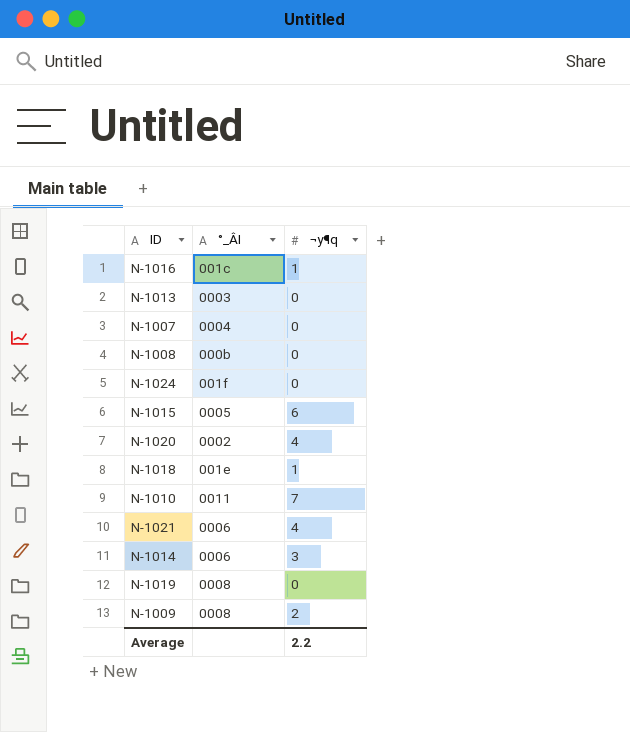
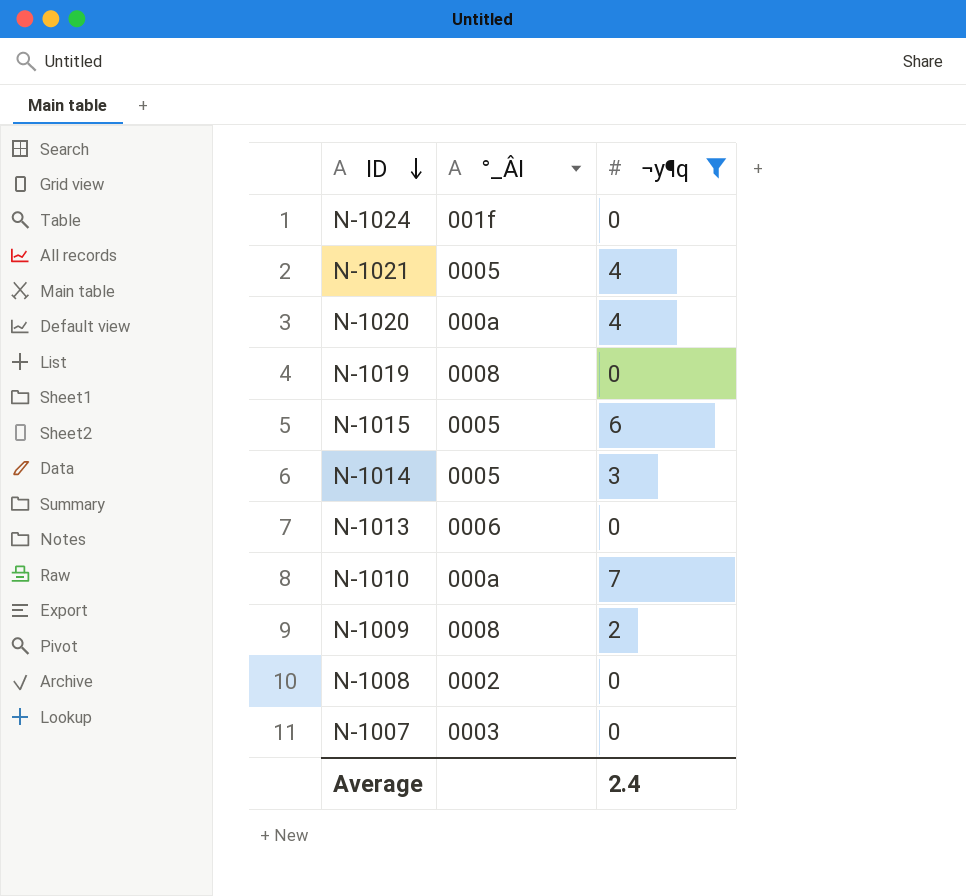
filter: none -> ¬y¶q != 1
row order: none -> ID descending
N-1021 | °_ÂI: 0006 -> 0005
N-1020 | °_ÂI: 0002 -> 000a
N-1014 | °_ÂI: 0006 -> 0005
N-1013 | °_ÂI: 0003 -> 0006
N-1010 | °_ÂI: 0011 -> 000a
N-1008 | °_ÂI: 000b -> 0002
N-1007 | °_ÂI: 0004 -> 0003
Average | ¬y¶q: 2.2 -> 2.4

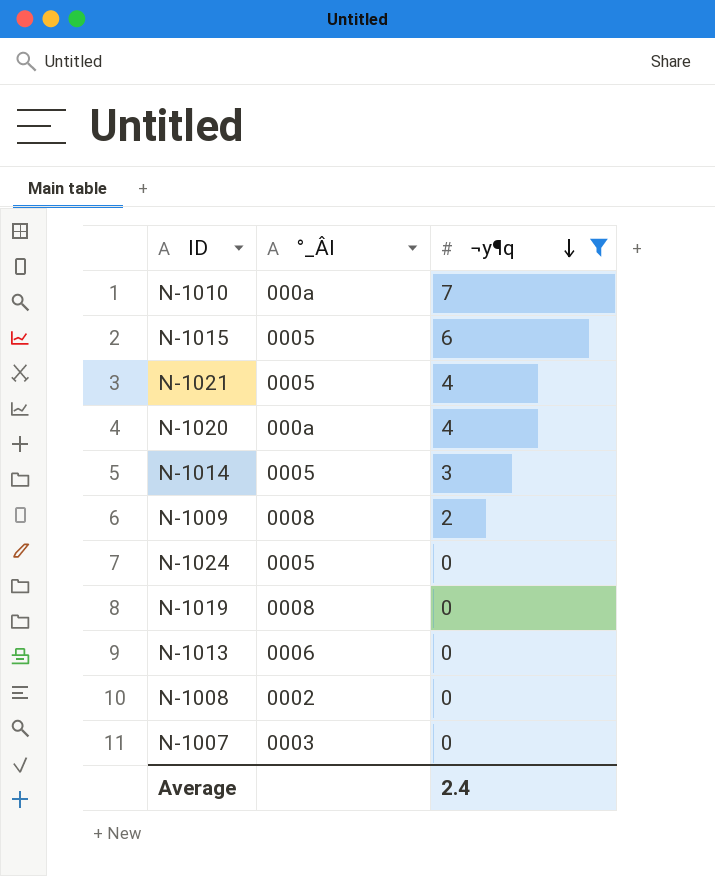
row order: ID descending -> ¬y¶q descending
N-1024 | °_ÂI: 001f -> 0005

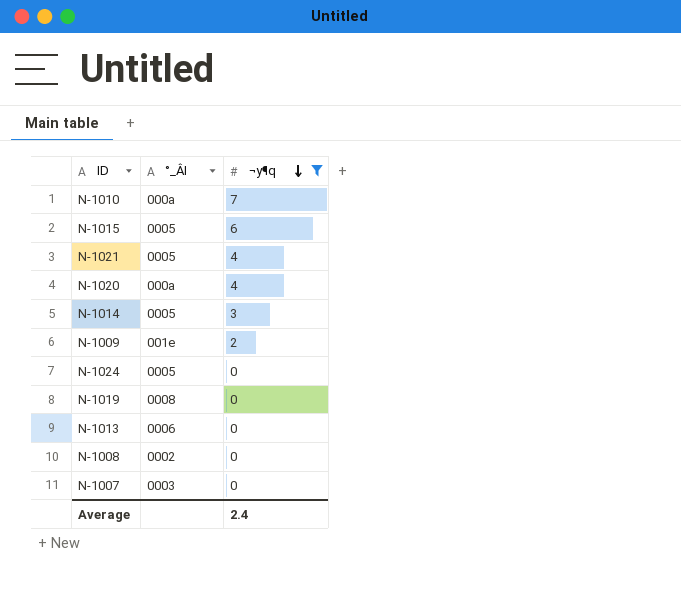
N-1009 | °_ÂI: 0008 -> 001e

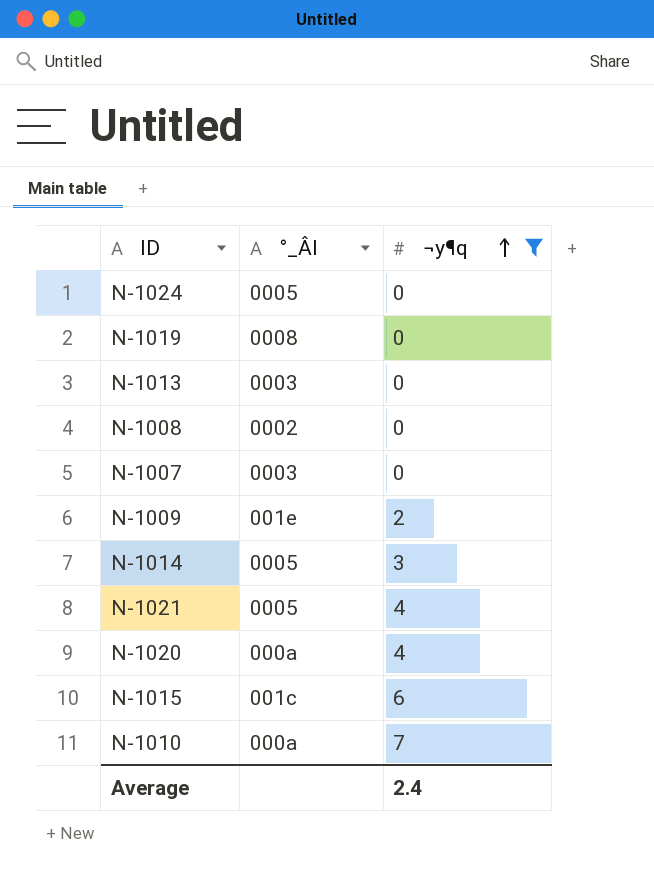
row order: ¬y¶q descending -> ¬y¶q ascending
N-1013 | °_ÂI: 0006 -> 0003
N-1015 | °_ÂI: 0005 -> 001c

